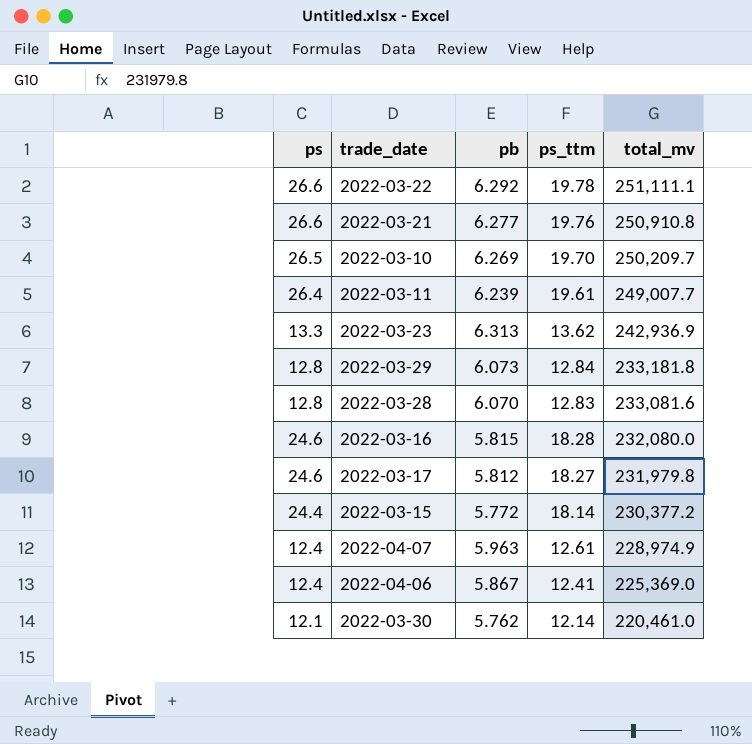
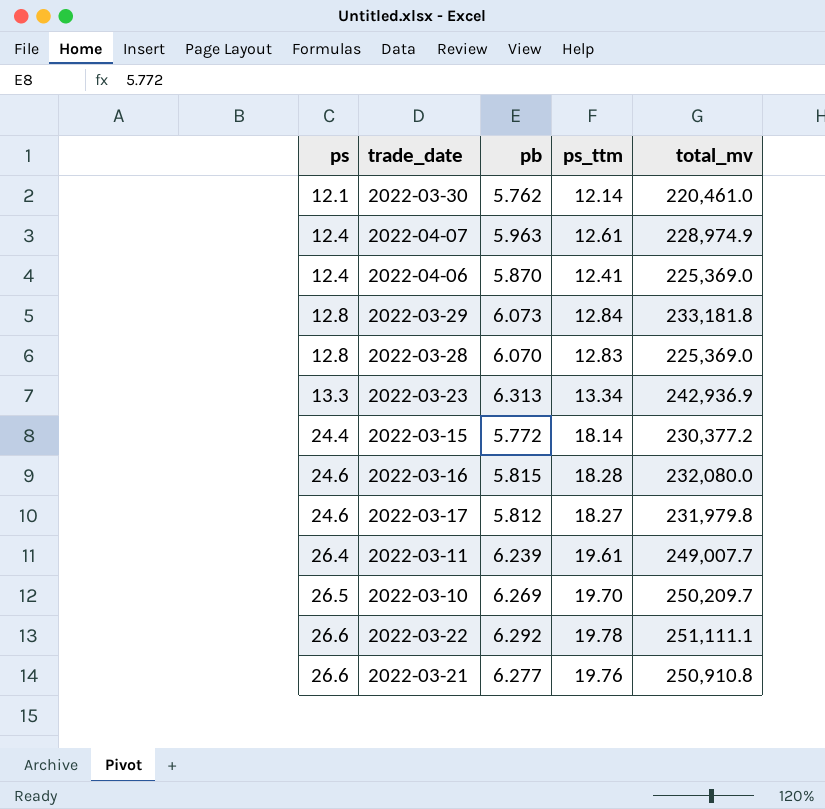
row order: total_mv descending -> ps ascending
2022-04-06 | pb: 5.867 -> 5.870
2022-03-28 | total_mv: 233,081.6 -> 225,369.0
2022-03-23 | ps_ttm: 13.62 -> 13.34

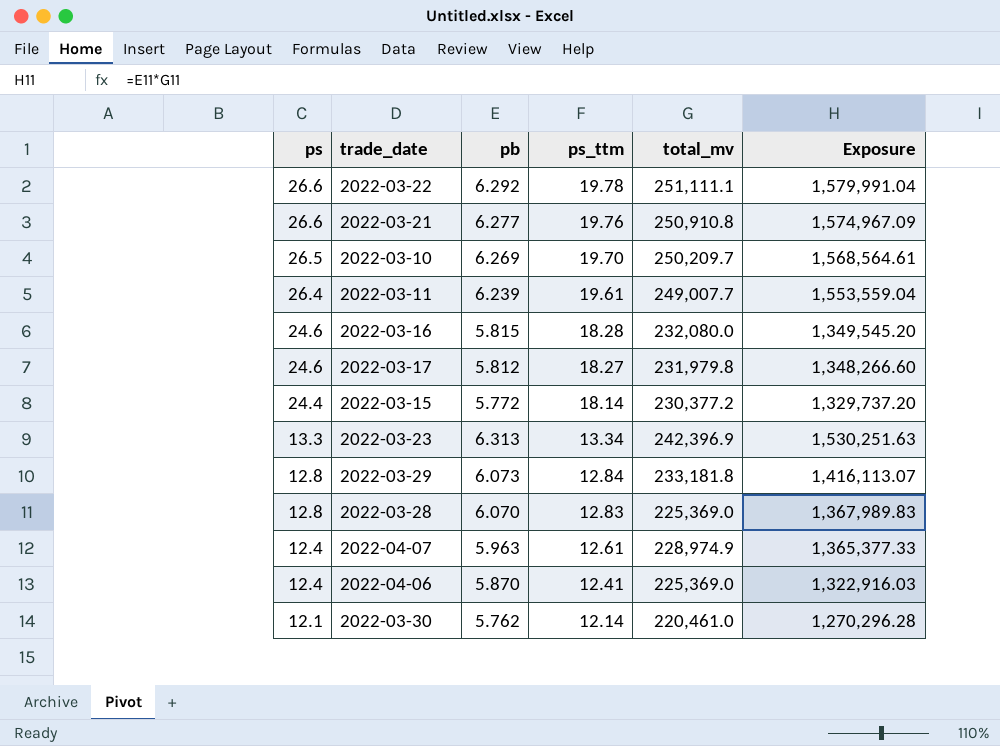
row order: ps ascending -> ps descending
column Exposure | formula: none -> [pb] * [total_mv]
2022-03-23 | total_mv: 242,936.9 -> 242,396.9

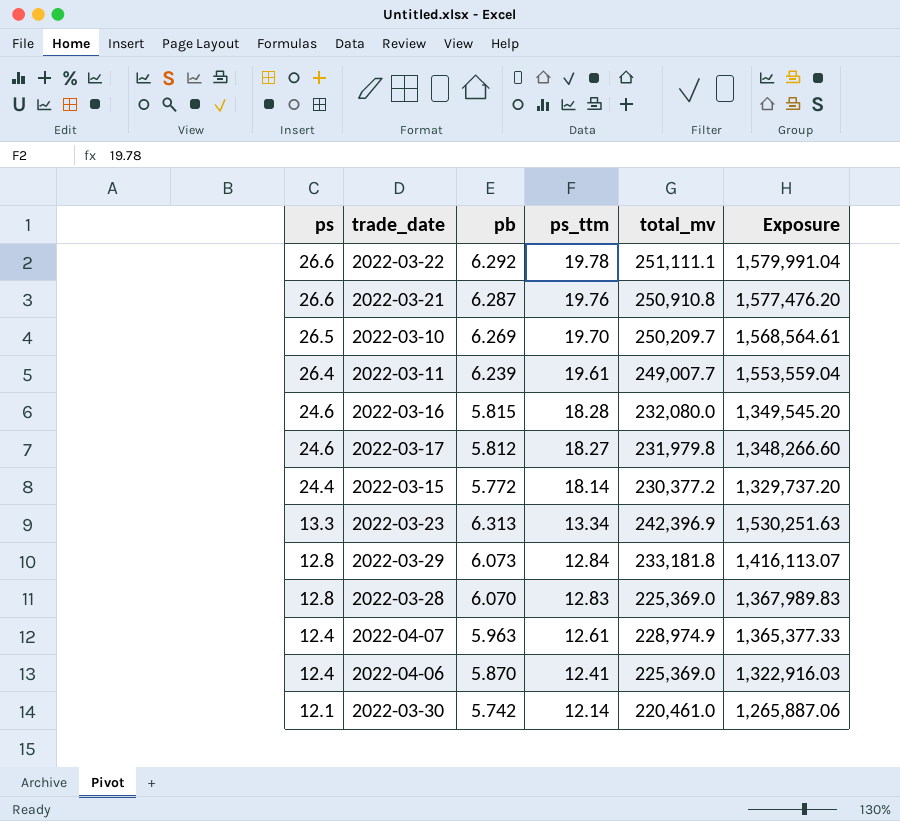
2022-03-21 | pb: 6.277 -> 6.287
2022-03-21 | Exposure: 1,574,967.09 -> 1,577,476.20
2022-03-30 | pb: 5.762 -> 5.742
2022-03-30 | Exposure: 1,270,296.28 -> 1,265,887.06

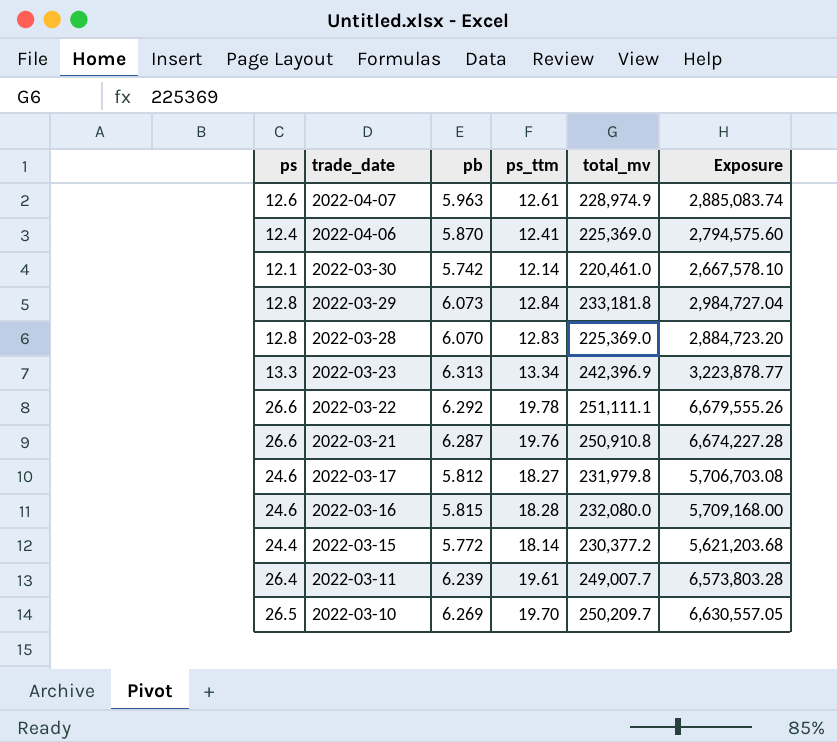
row order: ps descending -> trade_date descending
column Exposure | formula: [pb] * [total_mv] -> [ps] * [total_mv]
2022-04-07 | ps: 12.4 -> 12.6

